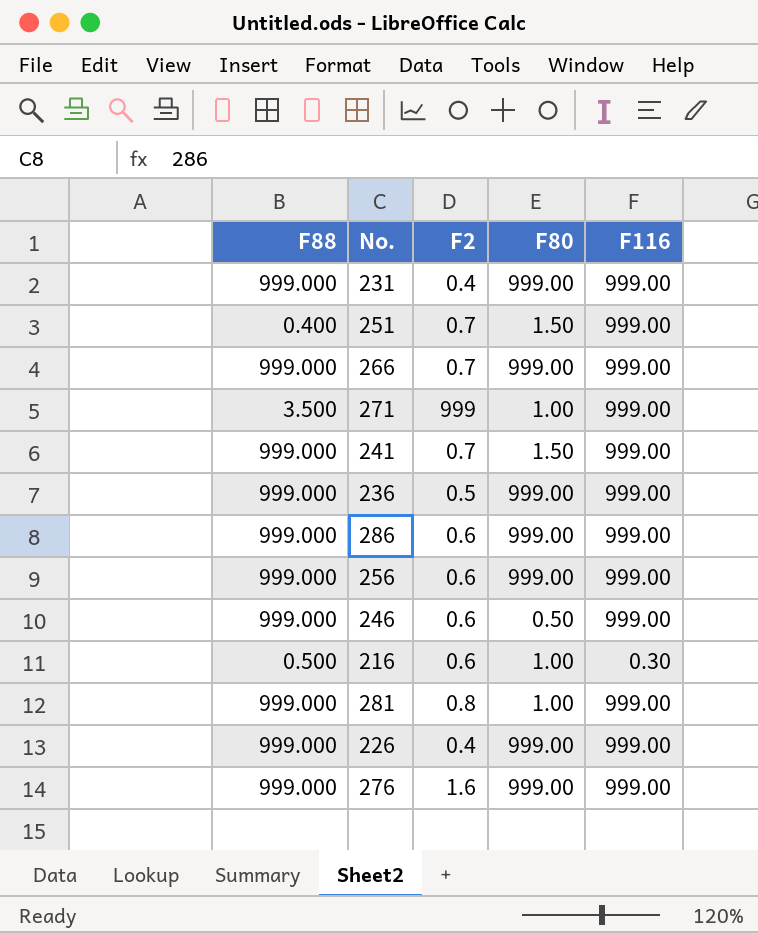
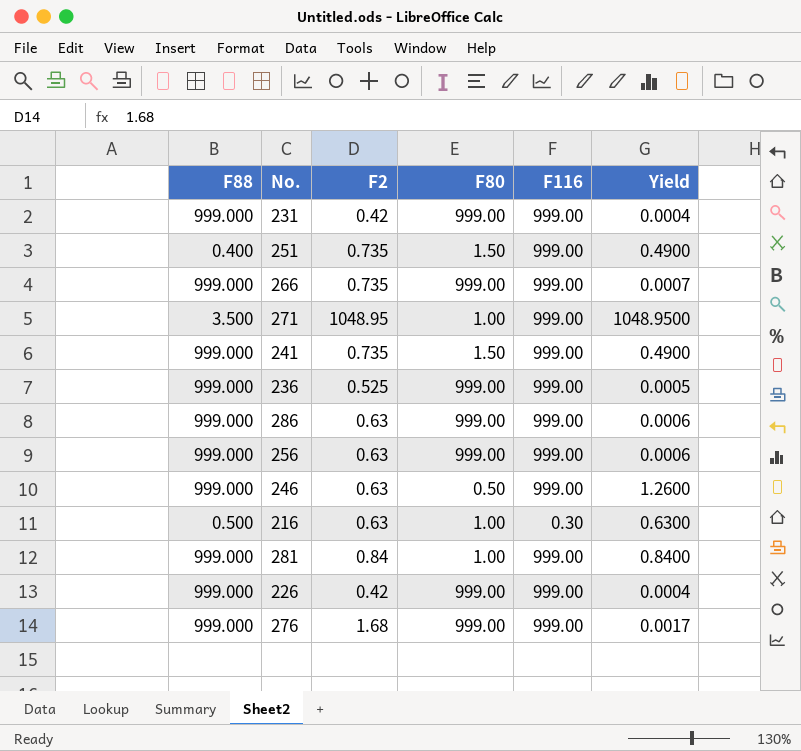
column Yield | formula: none -> [F2] / [F80]
231 | F2: 0.4 -> 0.42
251 | F2: 0.7 -> 0.735
266 | F2: 0.7 -> 0.735
271 | F2: 999 -> 1048.95
241 | F2: 0.7 -> 0.735
236 | F2: 0.5 -> 0.525
286 | F2: 0.6 -> 0.63
256 | F2: 0.6 -> 0.63
246 | F2: 0.6 -> 0.63
216 | F2: 0.6 -> 0.63
281 | F2: 0.8 -> 0.84
226 | F2: 0.4 -> 0.42
276 | F2: 1.6 -> 1.68

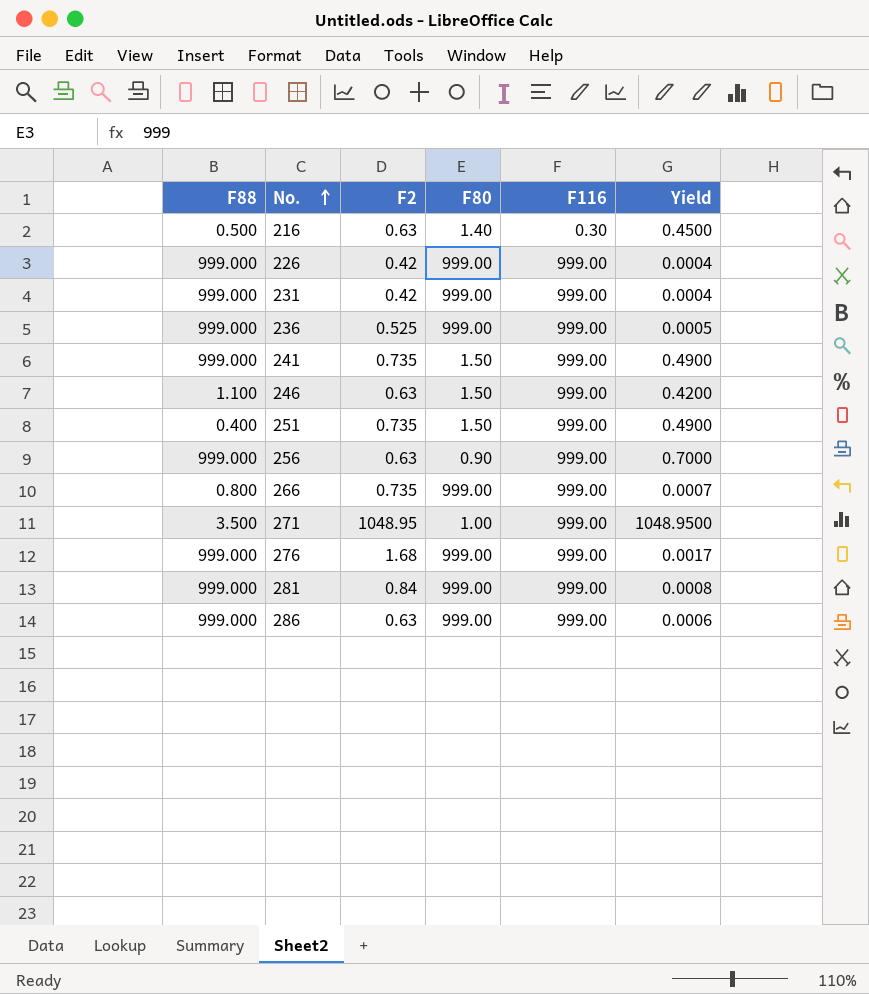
row order: none -> No. ascending
216 | F80: 1.00 -> 1.40
216 | Yield: 0.6300 -> 0.4500
246 | F88: 999.000 -> 1.100
246 | F80: 0.50 -> 1.50
246 | Yield: 1.2600 -> 0.4200
256 | F80: 999.00 -> 0.90
256 | Yield: 0.0006 -> 0.7000
266 | F88: 999.000 -> 0.800
281 | F80: 1.00 -> 999.00
281 | Yield: 0.8400 -> 0.0008

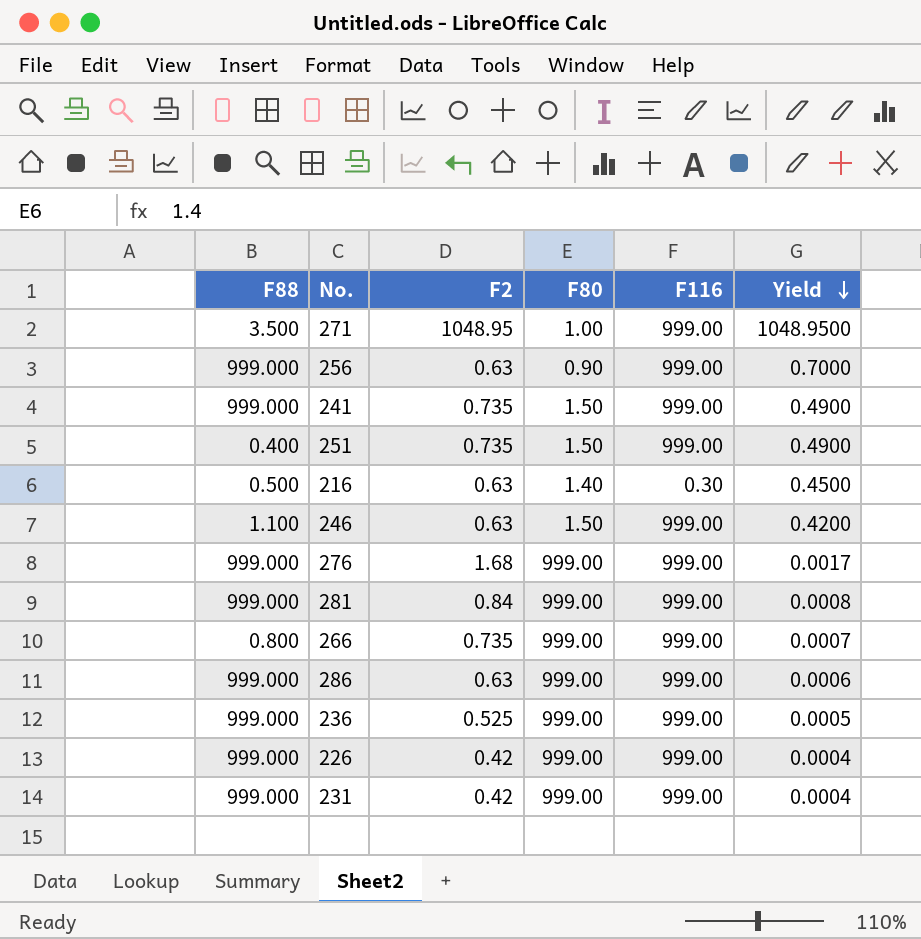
row order: No. ascending -> Yield descending

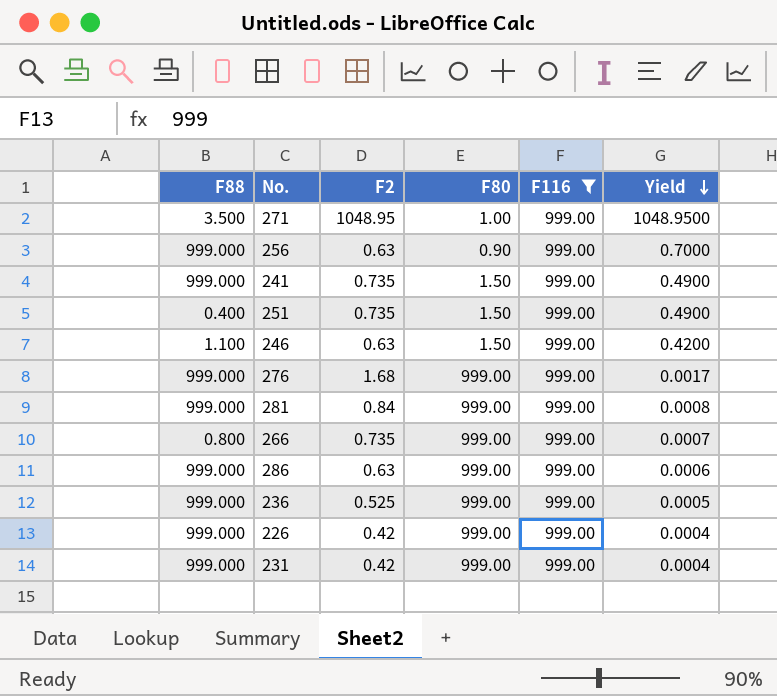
filter: none -> F116 = 999.00

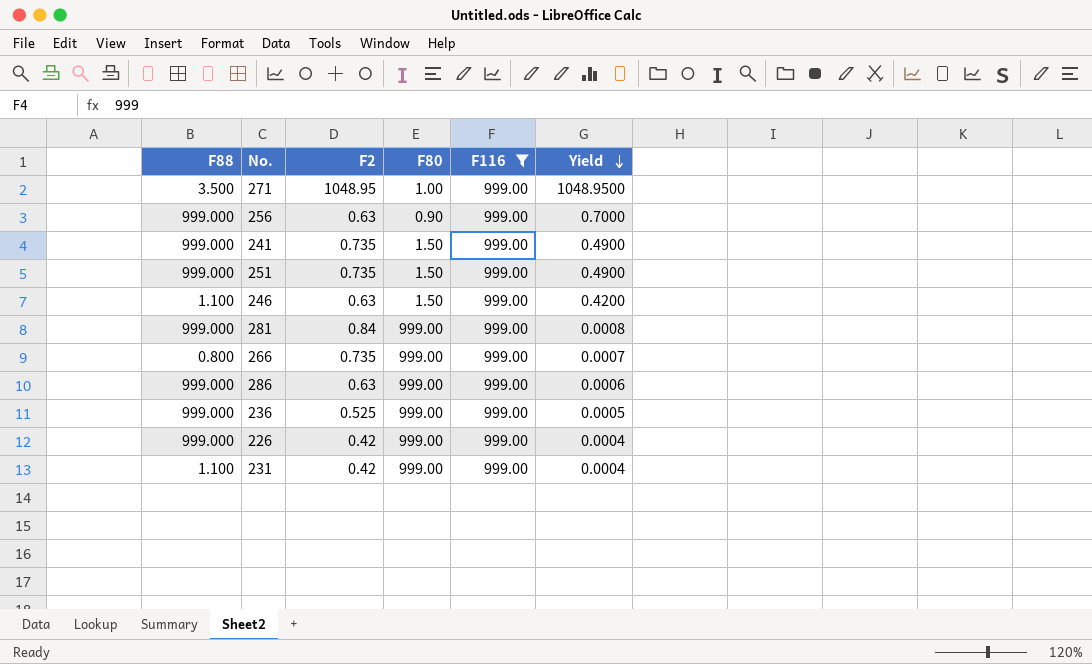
row 276: 999.000 | 1.68 | 999.00 | 999.00 | 0.0017 -> none
251 | F88: 0.400 -> 999.000
231 | F88: 999.000 -> 1.100

